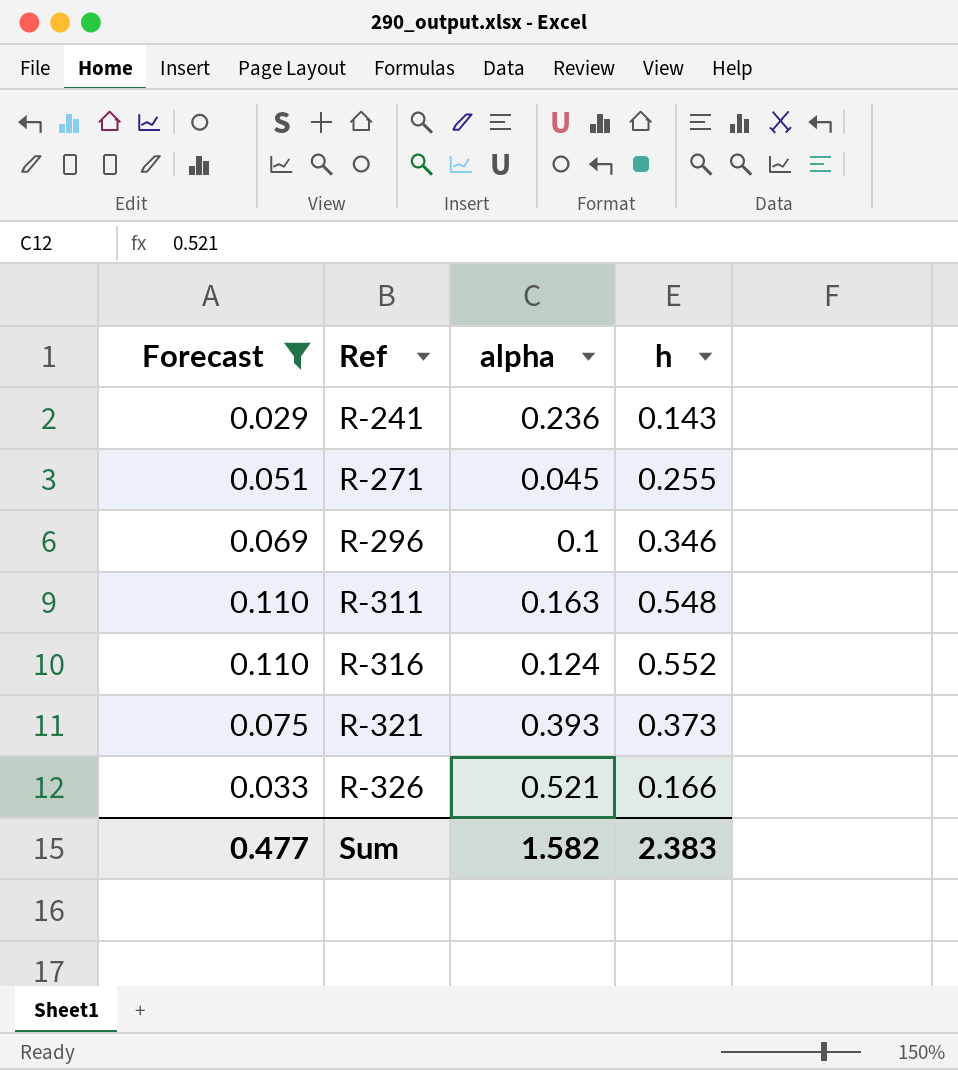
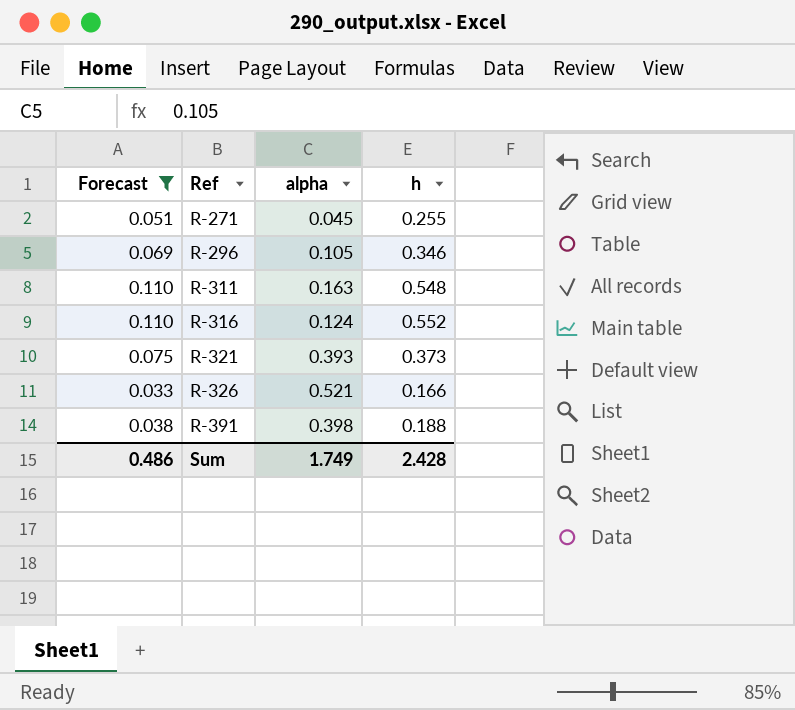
row R-241: 0.029 | 0.236 | 0.143 -> none
R-296 | alpha: 0.1 -> 0.105
row R-391: none -> 0.038 | 0.398 | 0.188
Sum | Forecast: 0.477 -> 0.486
Sum | alpha: 1.582 -> 1.749
Sum | h: 2.383 -> 2.428

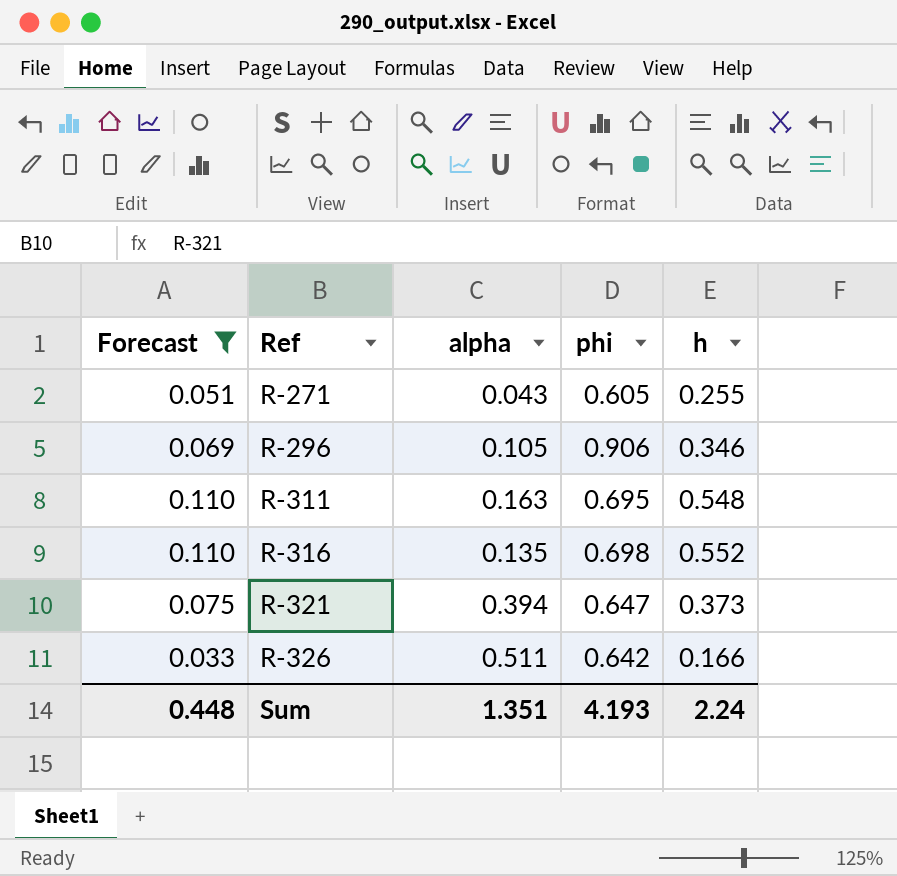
column phi | position: none -> 4
row R-391: 0.038 | 0.398 | 0.188 -> none
R-271 | alpha: 0.045 -> 0.043
R-316 | alpha: 0.124 -> 0.135
R-321 | alpha: 0.393 -> 0.394
R-326 | alpha: 0.521 -> 0.511
Sum | Forecast: 0.486 -> 0.448
Sum | alpha: 1.749 -> 1.351
Sum | h: 2.428 -> 2.24

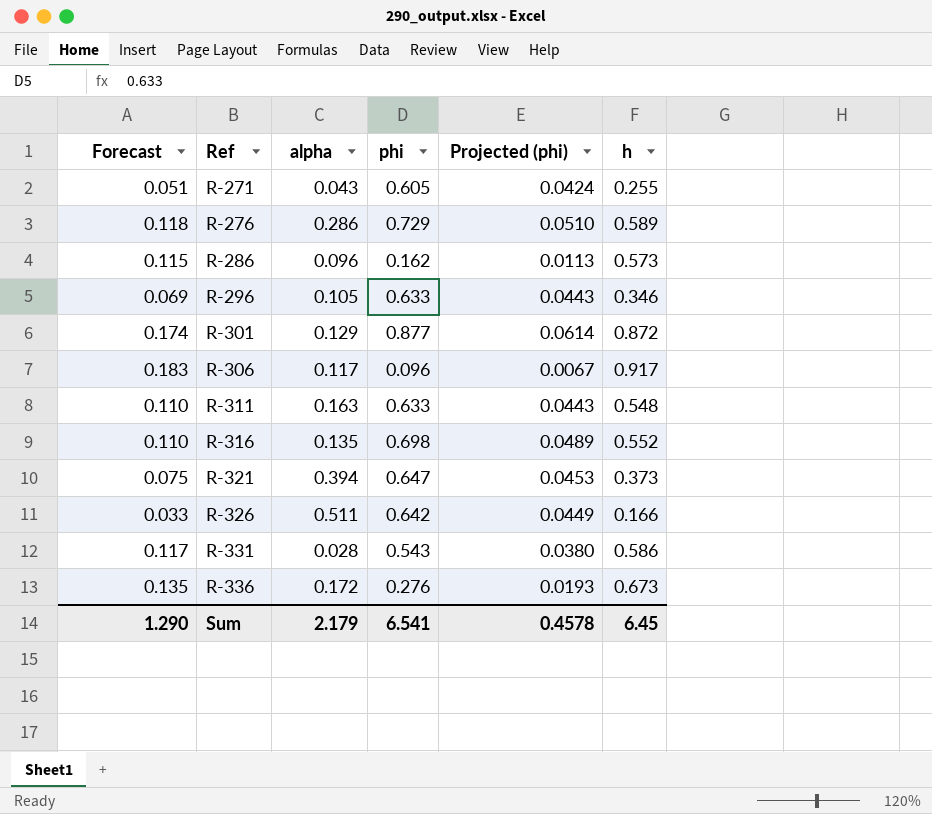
filter: Forecast <= 0.110 -> none
column Projected (phi) | formula: none -> [phi] * 0.07
R-296 | phi: 0.906 -> 0.633
R-311 | phi: 0.695 -> 0.633
Sum | Forecast: 0.448 -> 1.290
Sum | alpha: 1.351 -> 2.179
Sum | phi: 4.193 -> 6.541
Sum | h: 2.24 -> 6.45

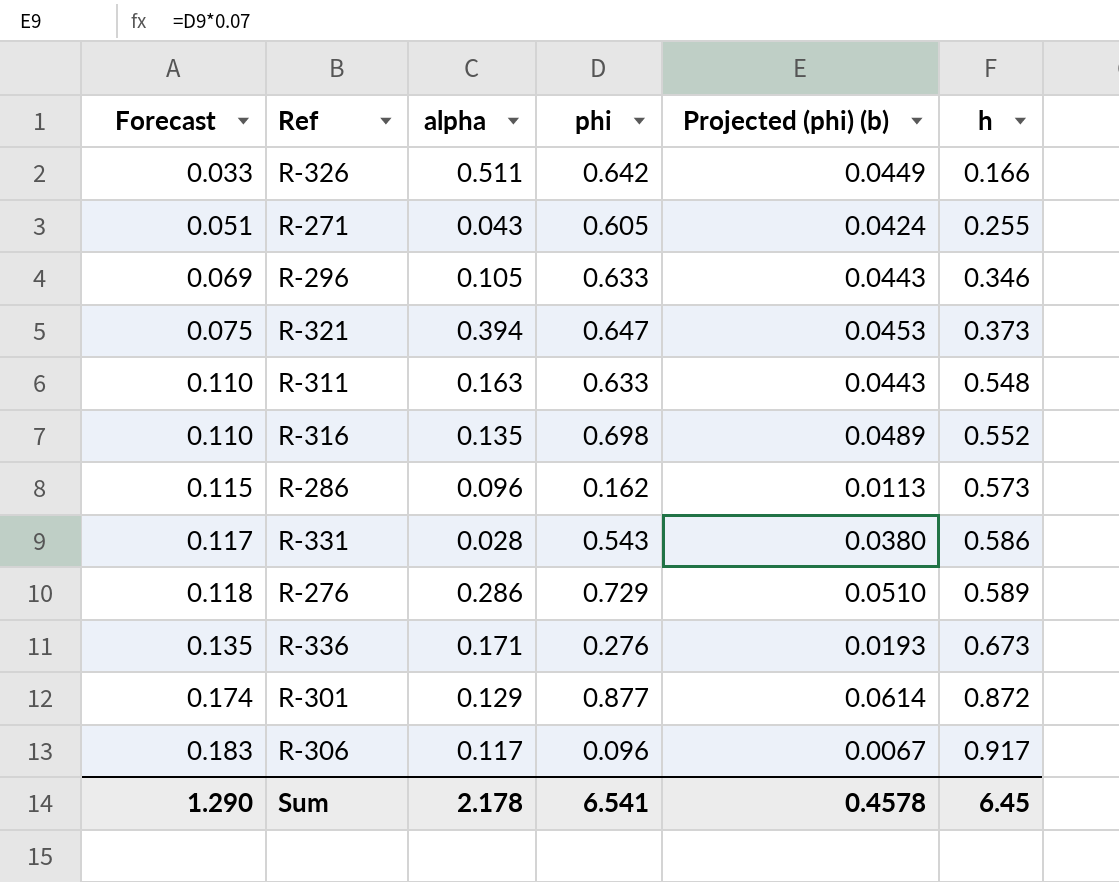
row order: Ref ascending -> Forecast ascending
column name: Projected (phi) -> Projected (phi) (b)
R-336 | alpha: 0.172 -> 0.171
Sum | alpha: 2.179 -> 2.178

